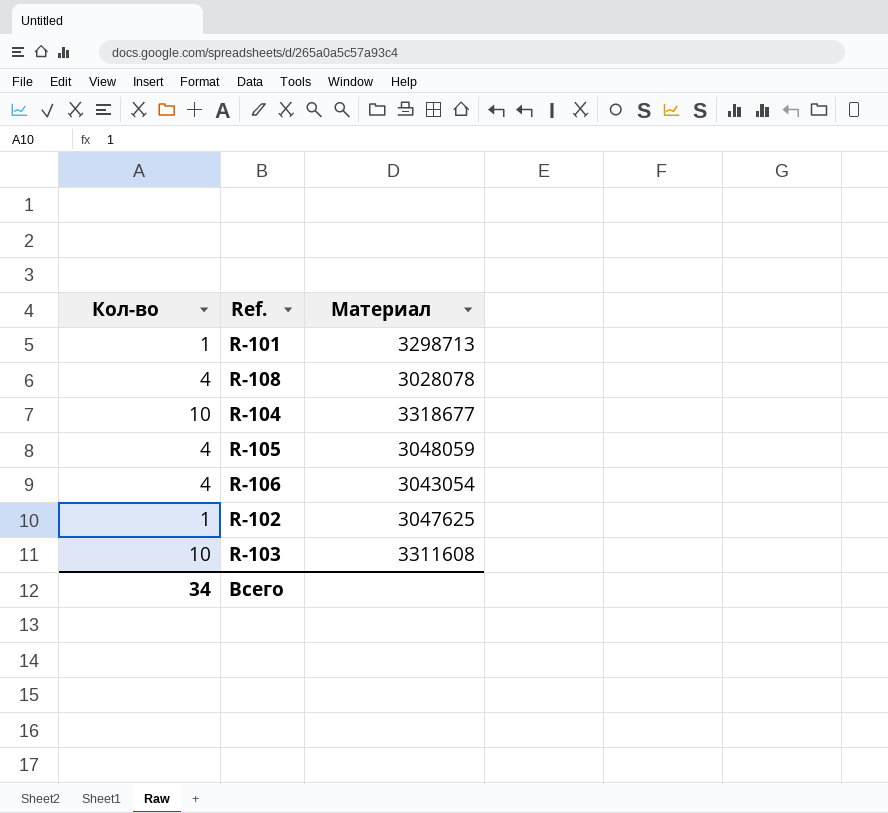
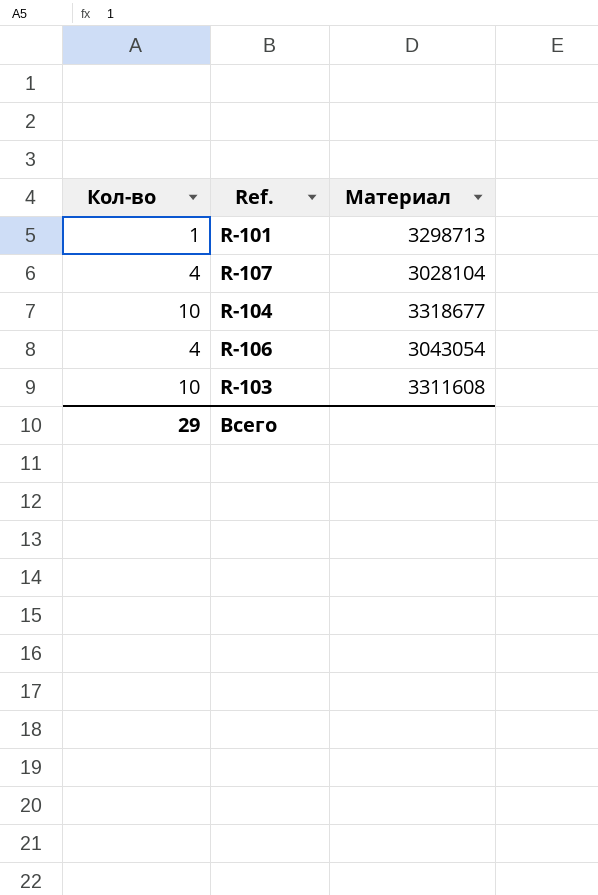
row R-108: 4 | 3028078 -> none
row R-105: 4 | 3048059 -> none
row R-102: 1 | 3047625 -> none
row R-107: none -> 4 | 3028104
Всего | Кол-во: 34 -> 29

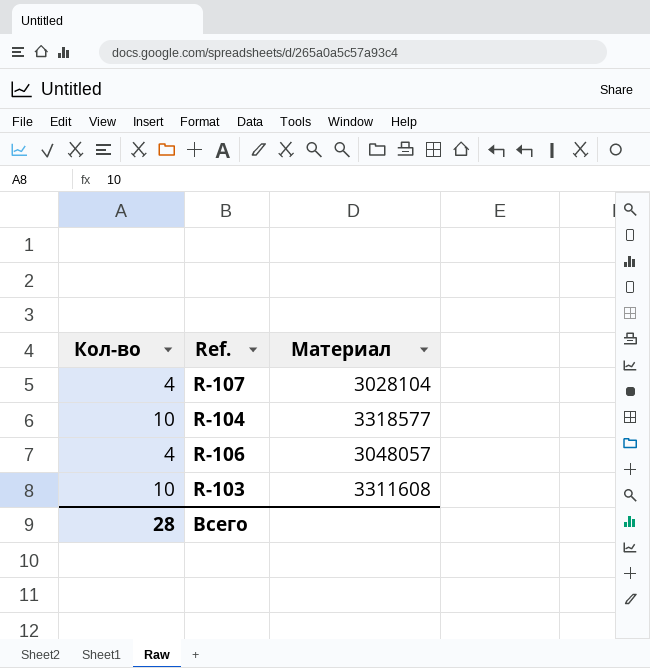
row R-101: 1 | 3298713 -> none
R-104 | Материал: 3318677 -> 3318577
R-106 | Материал: 3043054 -> 3048057
Всего | Кол-во: 29 -> 28

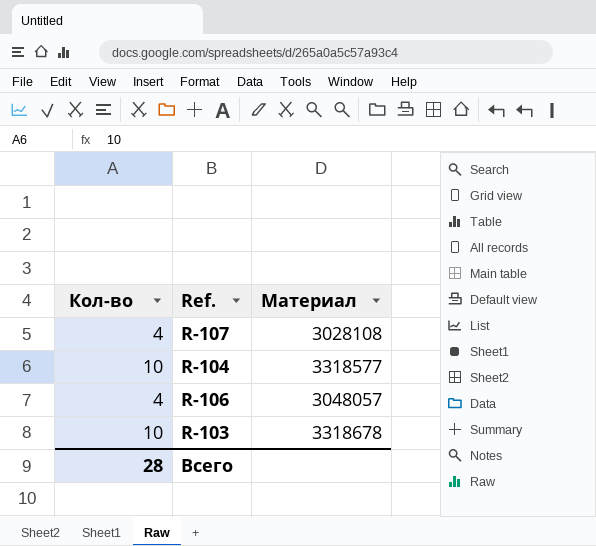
R-107 | Материал: 3028104 -> 3028108
R-103 | Материал: 3311608 -> 3318678

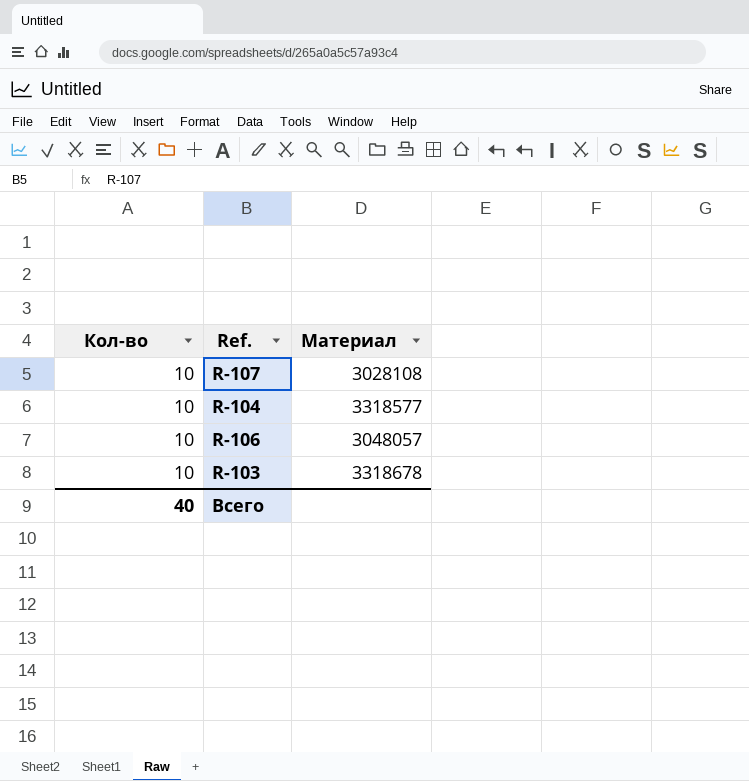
R-107 | Кол-во: 4 -> 10
R-106 | Кол-во: 4 -> 10
Всего | Кол-во: 28 -> 40

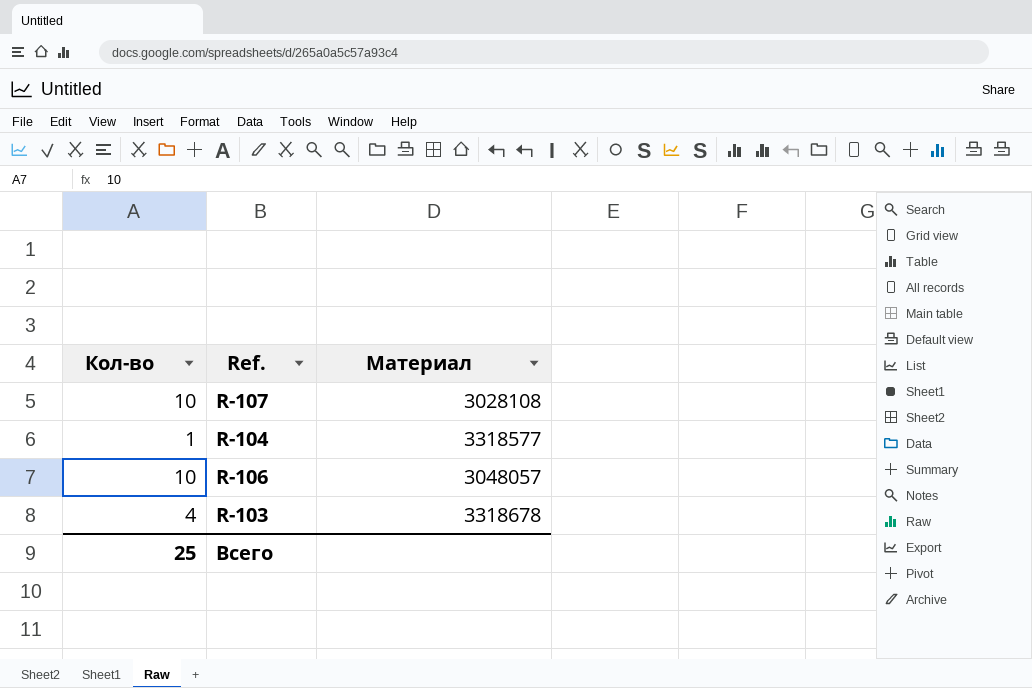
R-104 | Кол-во: 10 -> 1
R-103 | Кол-во: 10 -> 4
Всего | Кол-во: 40 -> 25

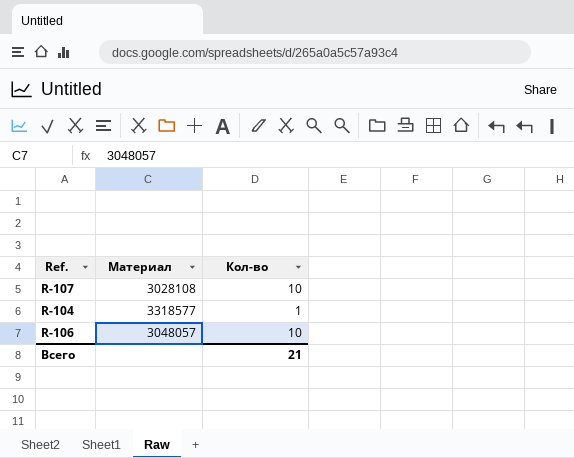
column Кол-во | position: 1 -> 3
row R-103: 4 | 3318678 -> none
Всего | Кол-во: 25 -> 21

